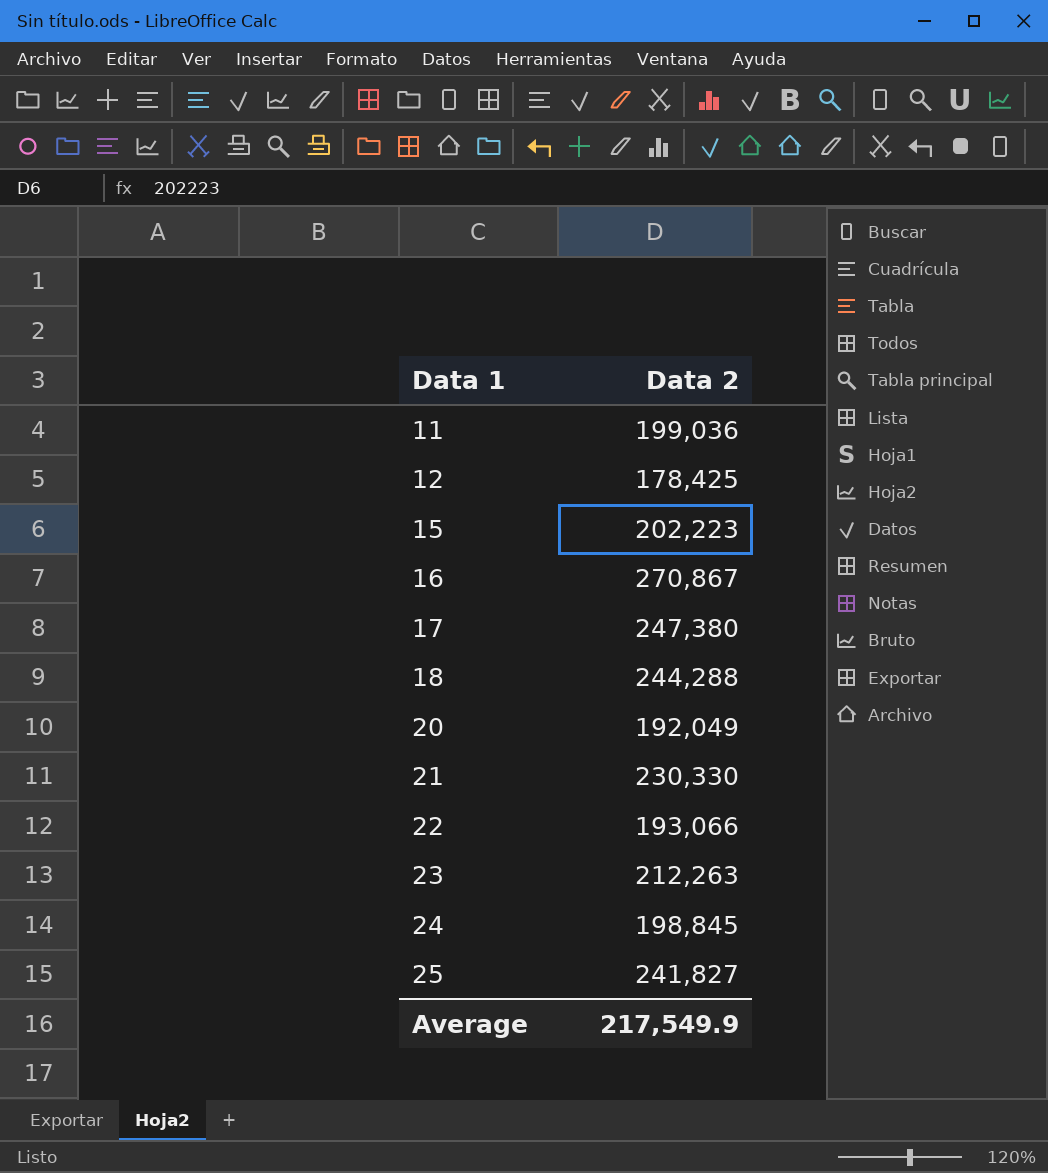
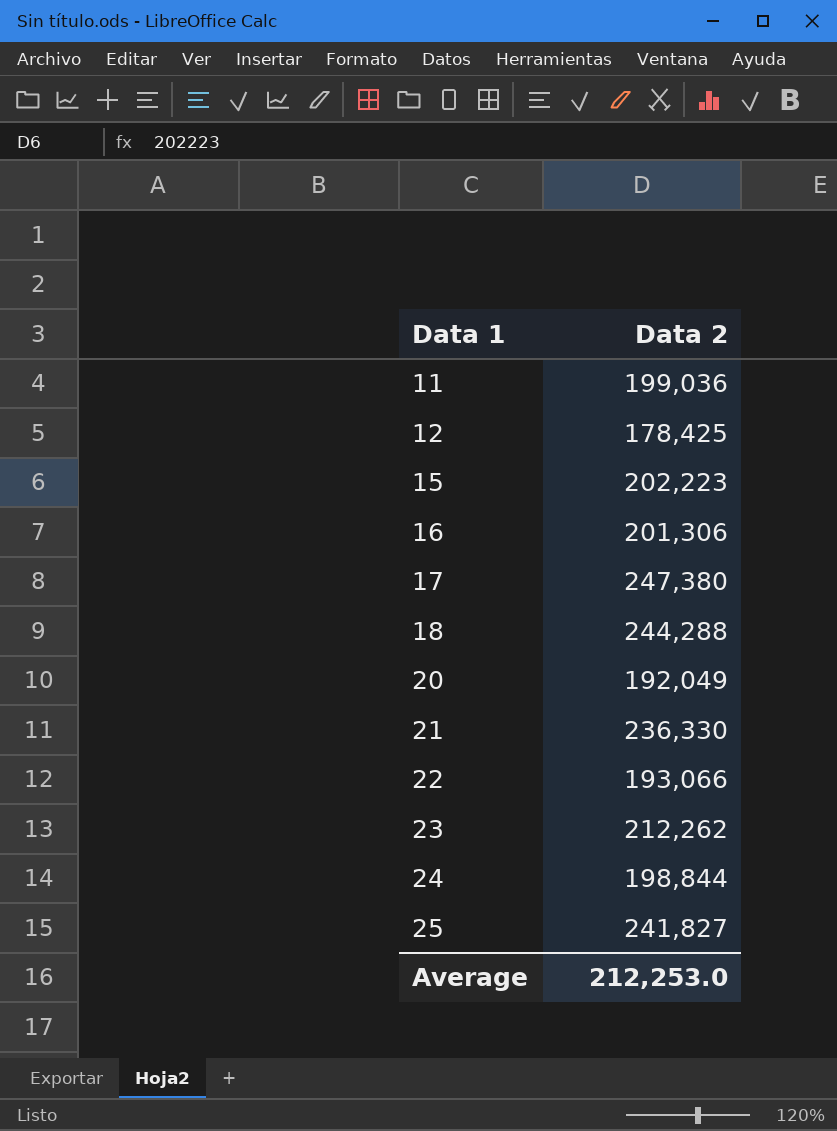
16 | Data 2: 270,867 -> 201,306
21 | Data 2: 230,330 -> 236,330
23 | Data 2: 212,263 -> 212,262
24 | Data 2: 198,845 -> 198,844
Average | Data 2: 217,549.9 -> 212,253.0

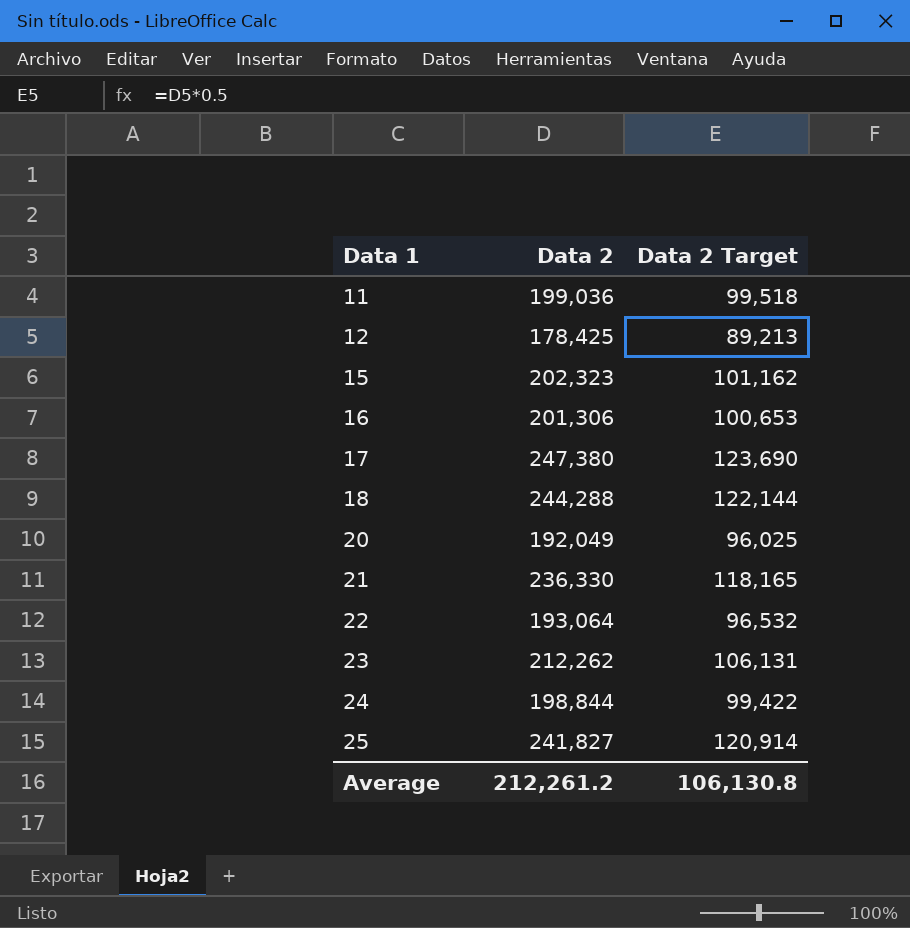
column Data 2 Target | formula: none -> [Data 2] * 0.5
15 | Data 2: 202,223 -> 202,323
22 | Data 2: 193,066 -> 193,064
Average | Data 2: 212,253.0 -> 212,261.2

